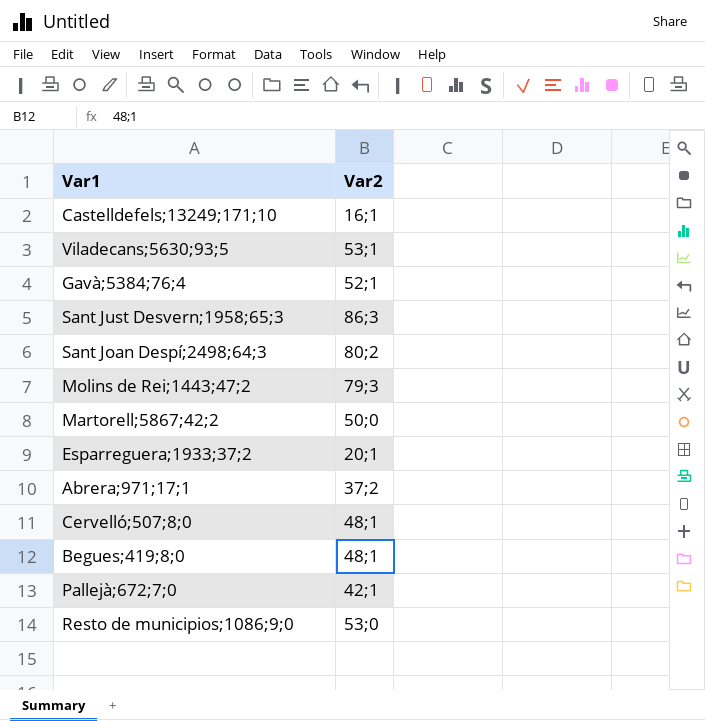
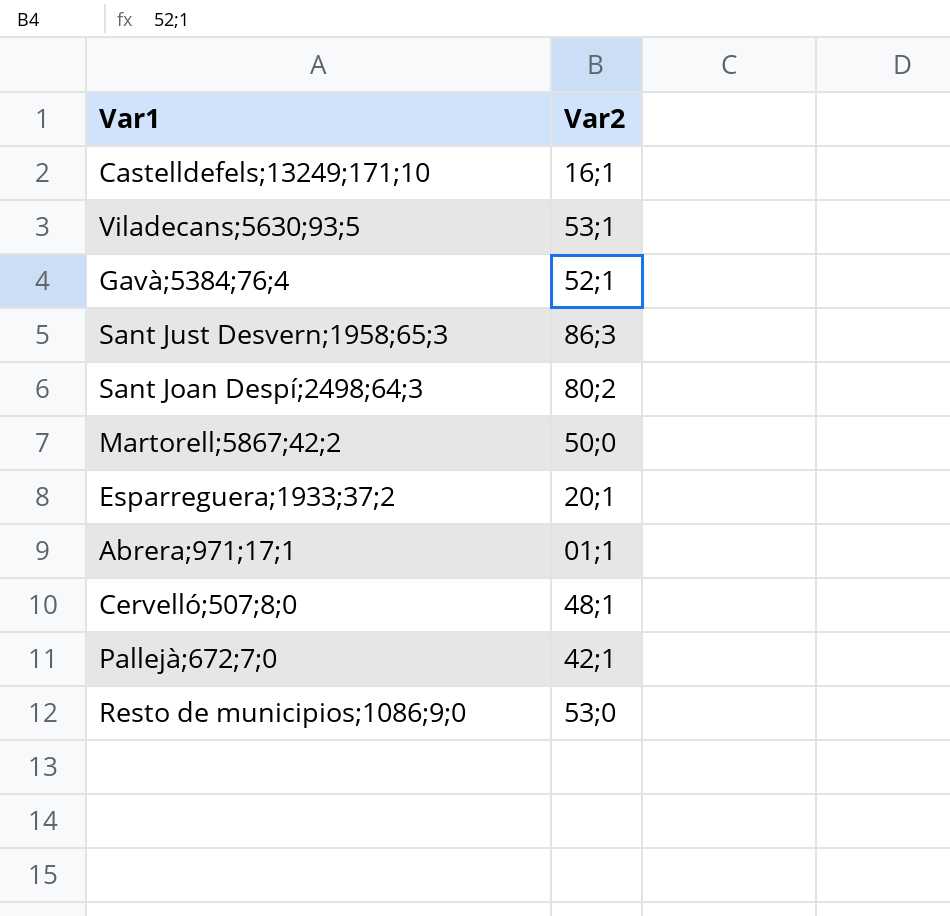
row Molins de Rei;1443;47;2: 79;3 -> none
row Begues;419;8;0: 48;1 -> none
Abrera;971;17;1 | Var2: 37;2 -> 01;1

